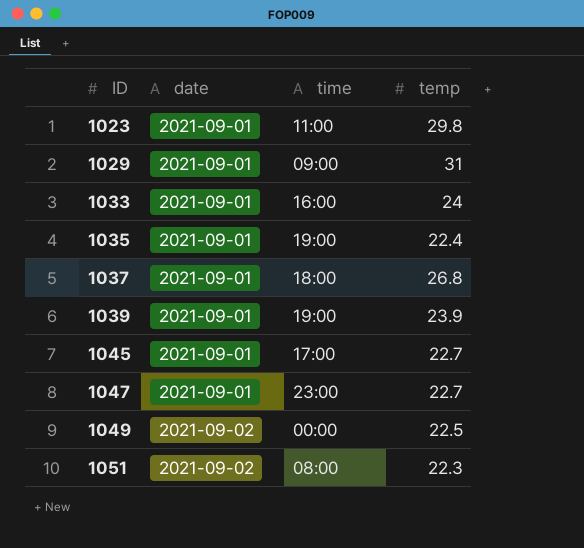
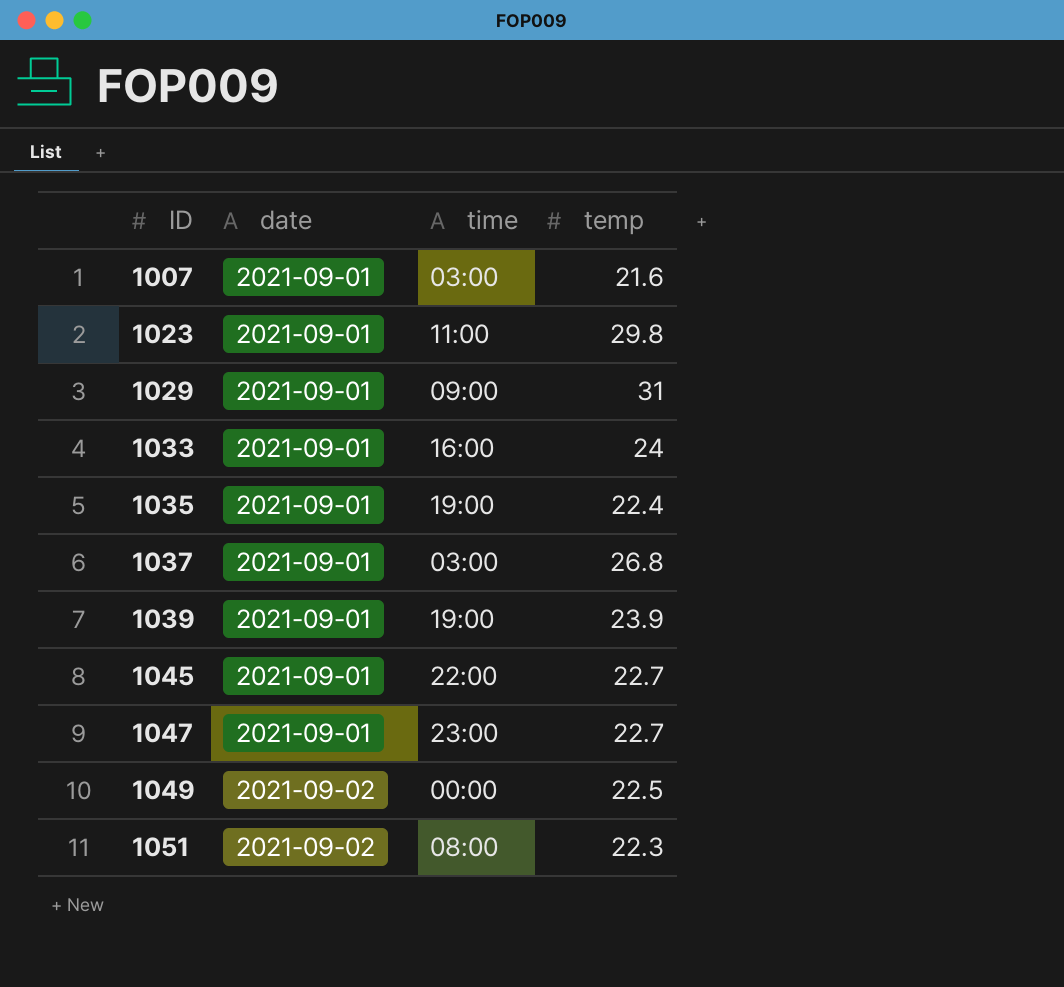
row 1007: none -> 2021-09-01 | 03:00 | 21.6
1037 | time: 18:00 -> 03:00
1045 | time: 17:00 -> 22:00

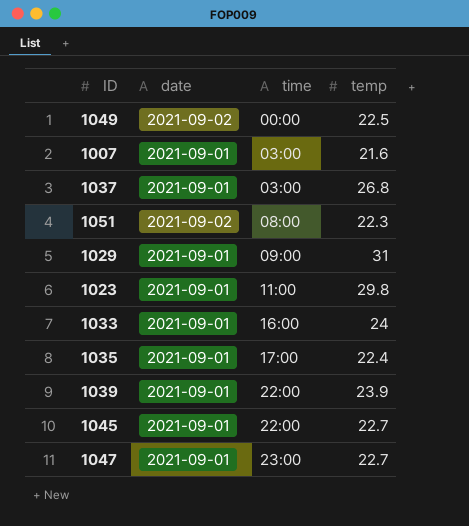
row order: ID ascending -> time ascending
1035 | time: 19:00 -> 17:00
1039 | time: 19:00 -> 22:00

